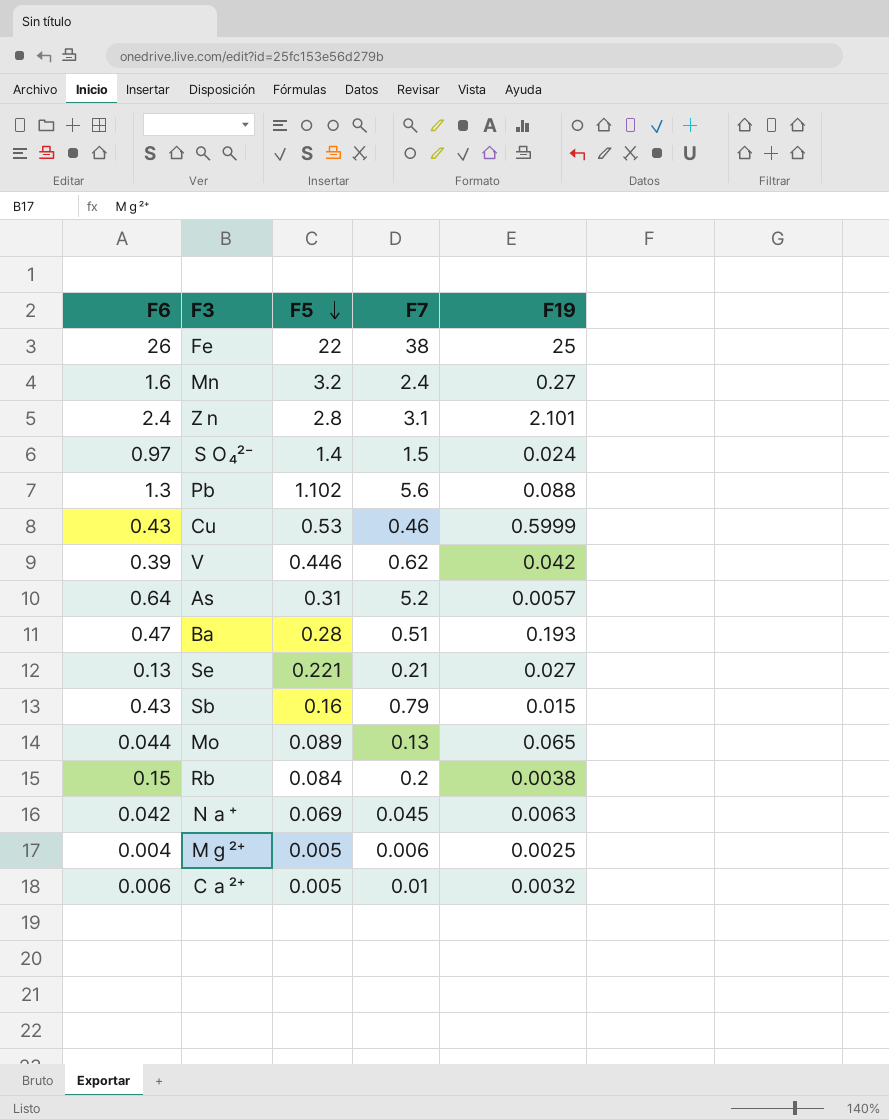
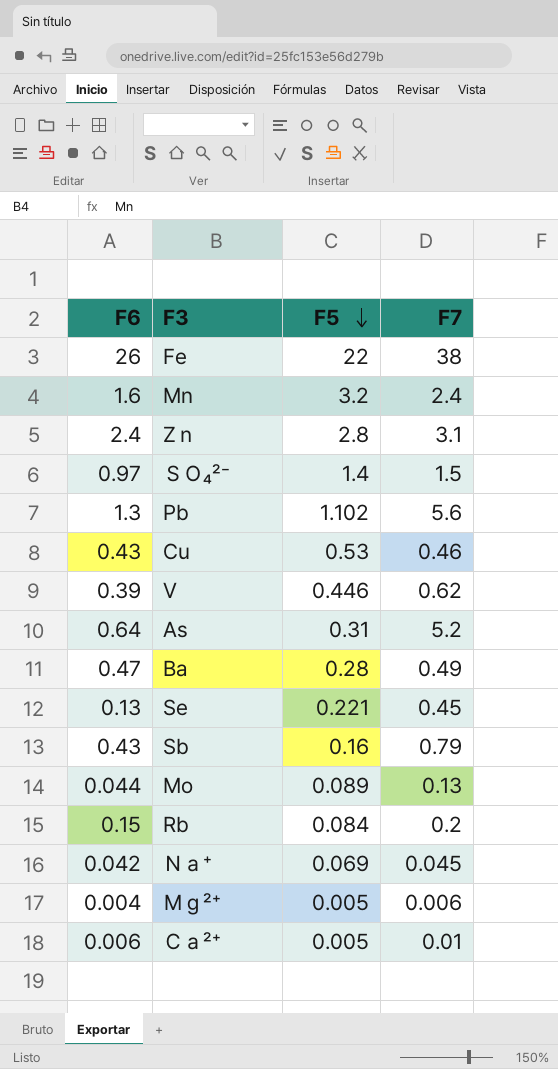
column F19 | position: 5 -> none
Ba | F7: 0.51 -> 0.49
Se | F7: 0.21 -> 0.45

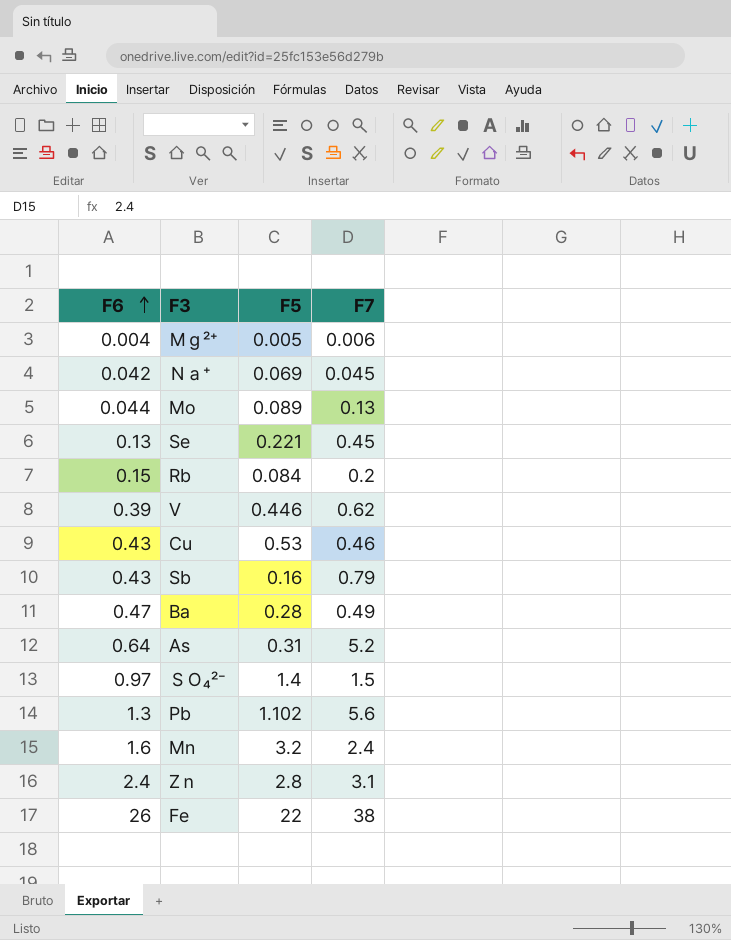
row order: F5 descending -> F6 ascending
row Ｃａ²⁺: 0.006 | 0.005 | 0.01 -> none

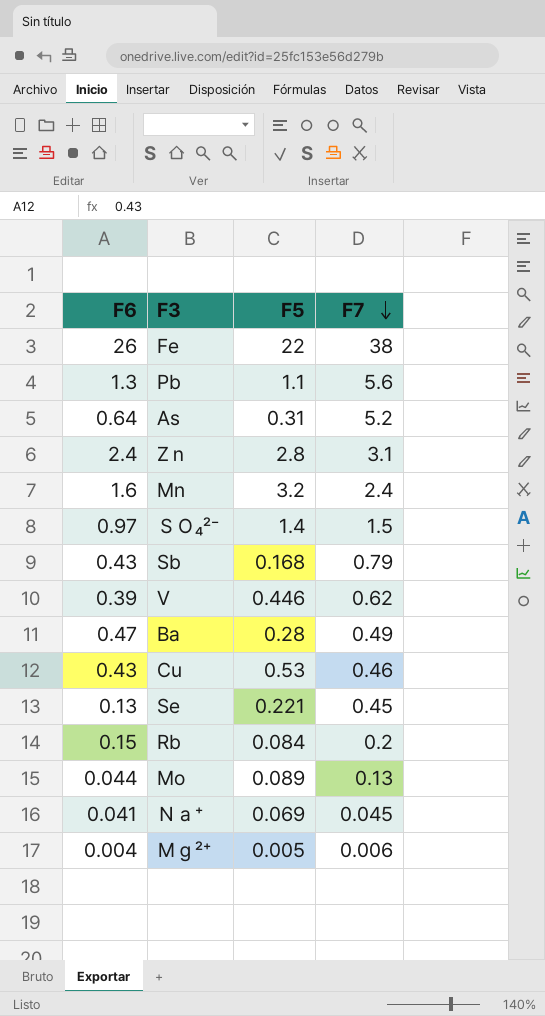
row order: F6 ascending -> F7 descending
Pb | F5: 1.102 -> 1.1
Sb | F5: 0.16 -> 0.168
Ｎａ⁺ | F6: 0.042 -> 0.041

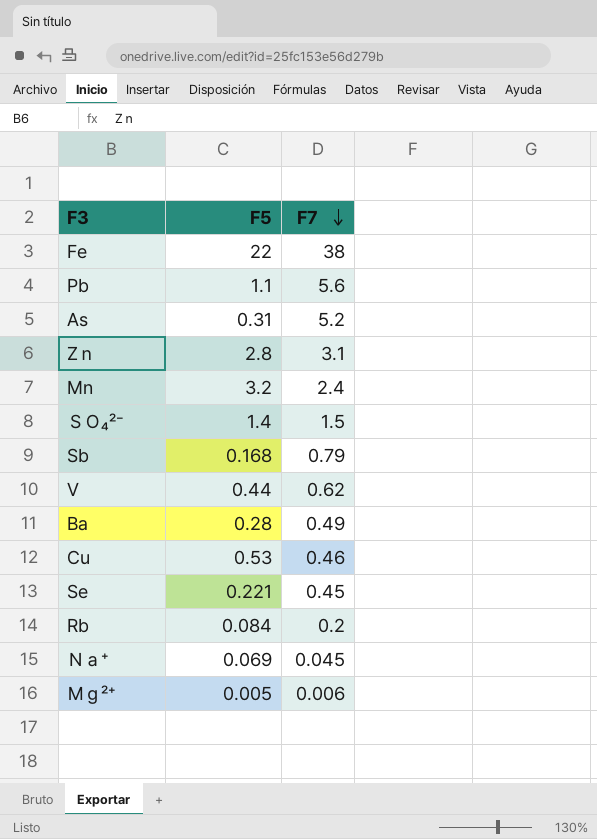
column F6 | position: 1 -> none
row Mo: 0.044 | 0.089 | 0.13 -> none
V | F5: 0.446 -> 0.44

